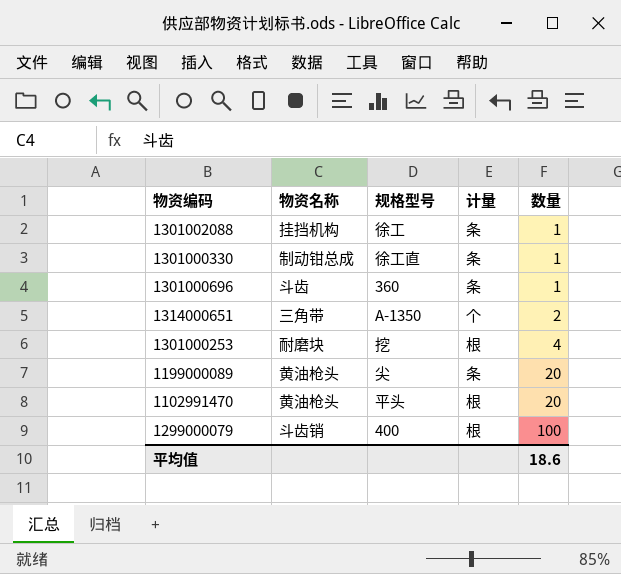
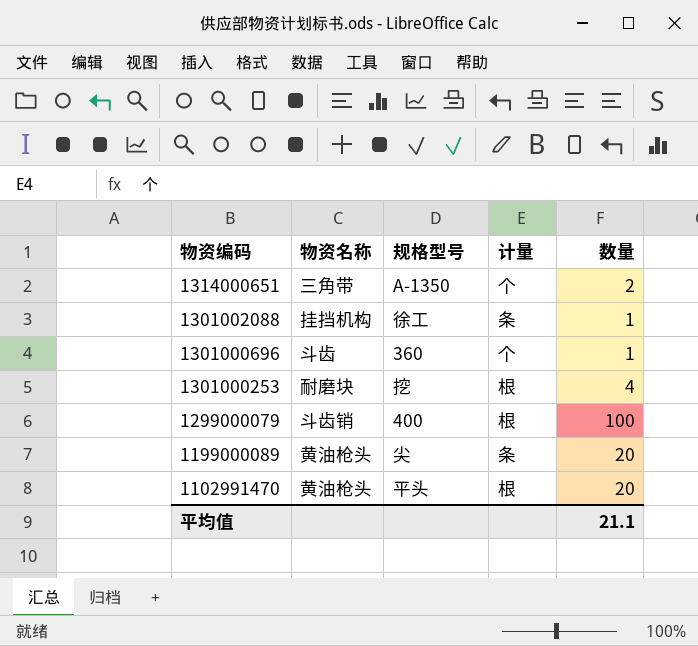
row order: 数量 ascending -> 物资编码 descending
row 1301000330: 制动钳总成 | 徐工直 | 条 | 1 -> none
1301000696 | 计量: 条 -> 个
平均值 | 数量: 18.6 -> 21.1

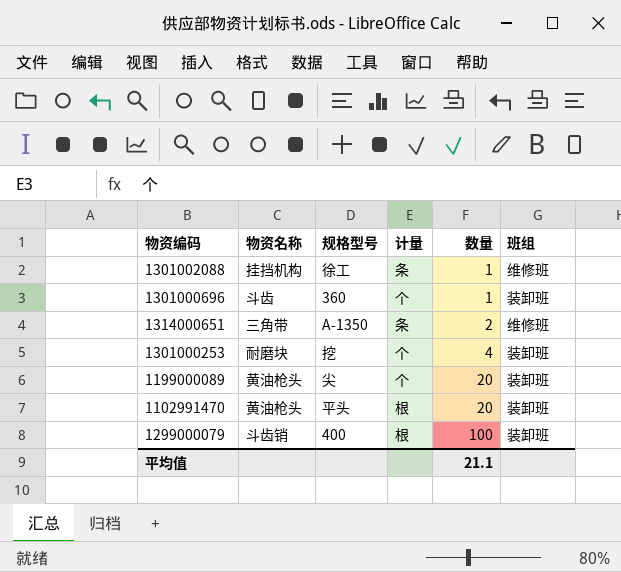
row order: 物资编码 descending -> 数量 ascending
column 班组 | position: none -> 6
1314000651 | 计量: 个 -> 条
1301000253 | 计量: 根 -> 个
1199000089 | 计量: 条 -> 个

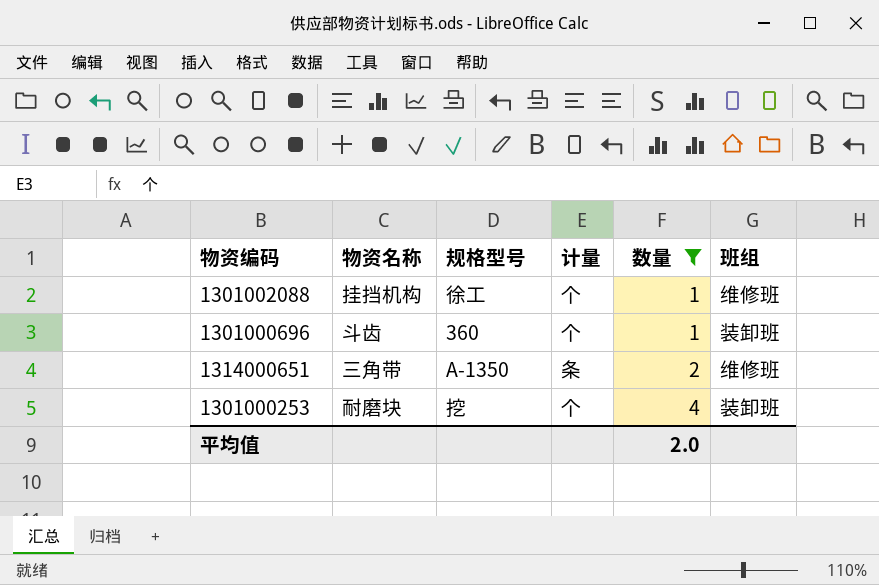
filter: none -> 数量 <= 4
1301002088 | 计量: 条 -> 个
平均值 | 数量: 21.1 -> 2.0

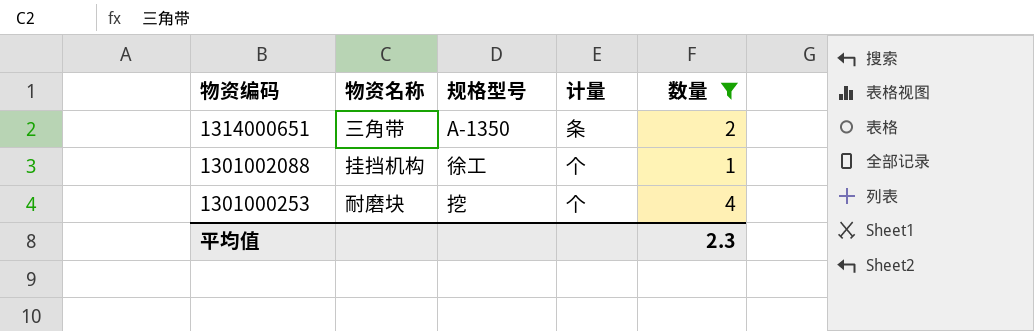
row order: 数量 ascending -> 物资编码 descending
column 班组 | position: 6 -> none
row 1301000696: 斗齿 | 360 | 个 | 1 | 装卸班 -> none
平均值 | 数量: 2.0 -> 2.3

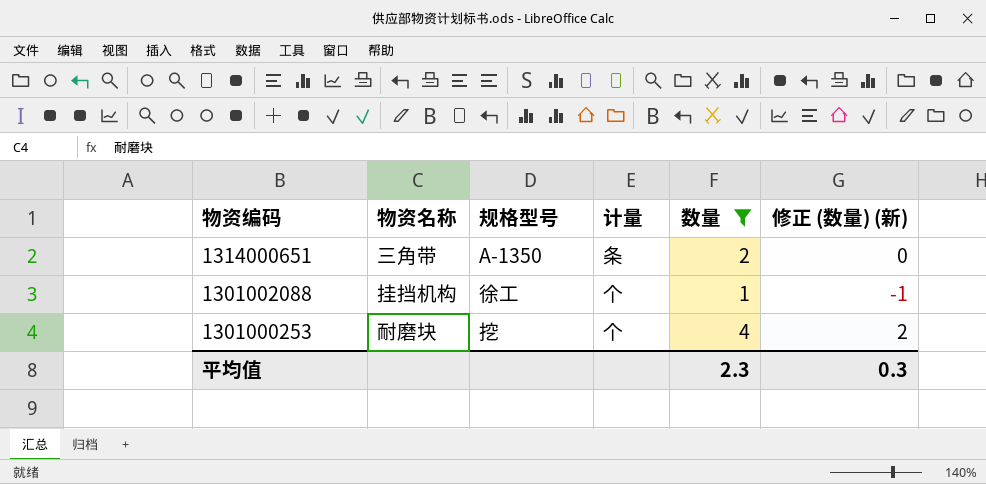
column 修正 (数量) (新) | formula: none -> [数量] - 2

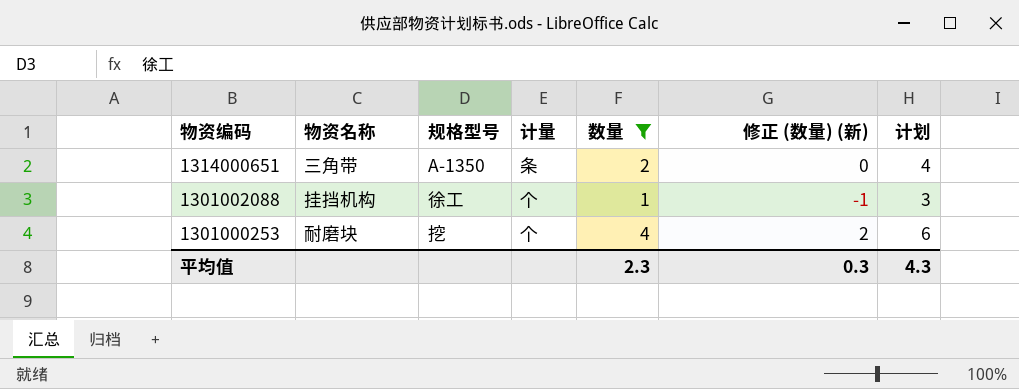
column 计划 | formula: none -> [数量] + 2

